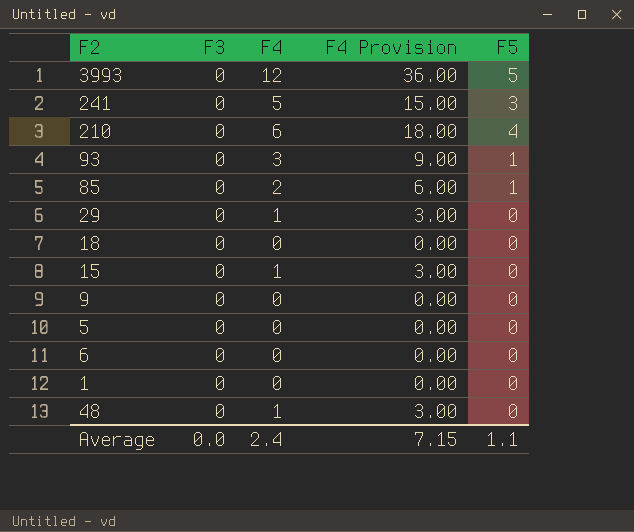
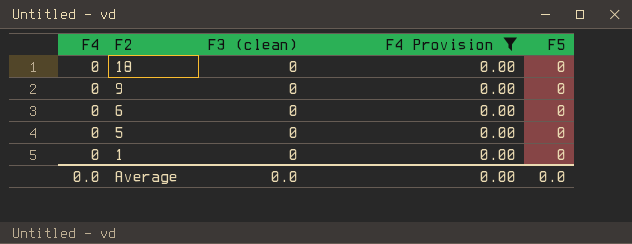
filter: none -> F4 Provision = 0.00
row order: none -> F2 descending
column F4 | position: 3 -> 1
column name: F3 -> F3 (clean)
Average | F4: 2.4 -> 0.0
Average | F4 Provision: 7.15 -> 0.00
Average | F5: 1.1 -> 0.0

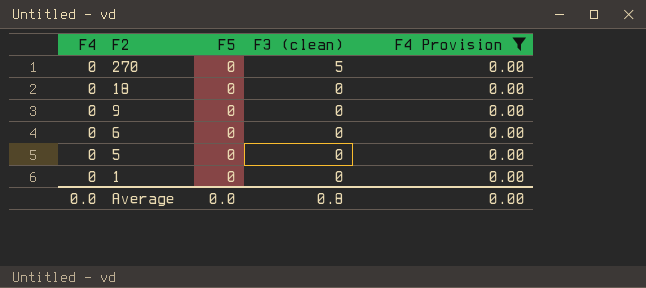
column F5 | position: 5 -> 3
row 270: none -> 0 | 0 | 5 | 0.00
Average | F3 (clean): 0.0 -> 0.8

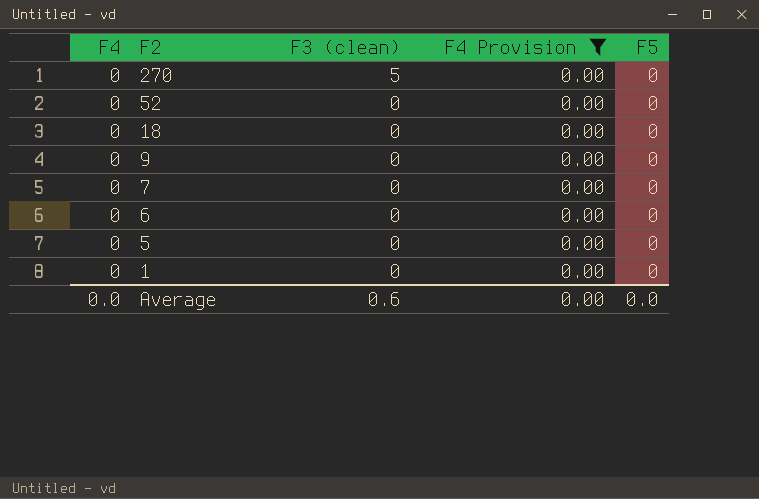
column F5 | position: 3 -> 5
row 52: none -> 0 | 0 | 0.00 | 0
row 7: none -> 0 | 0 | 0.00 | 0
Average | F3 (clean): 0.8 -> 0.6

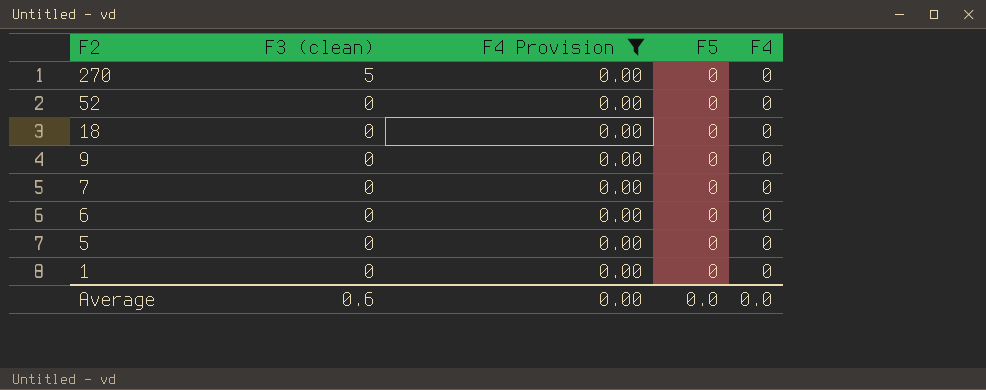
column F4 | position: 1 -> 5

